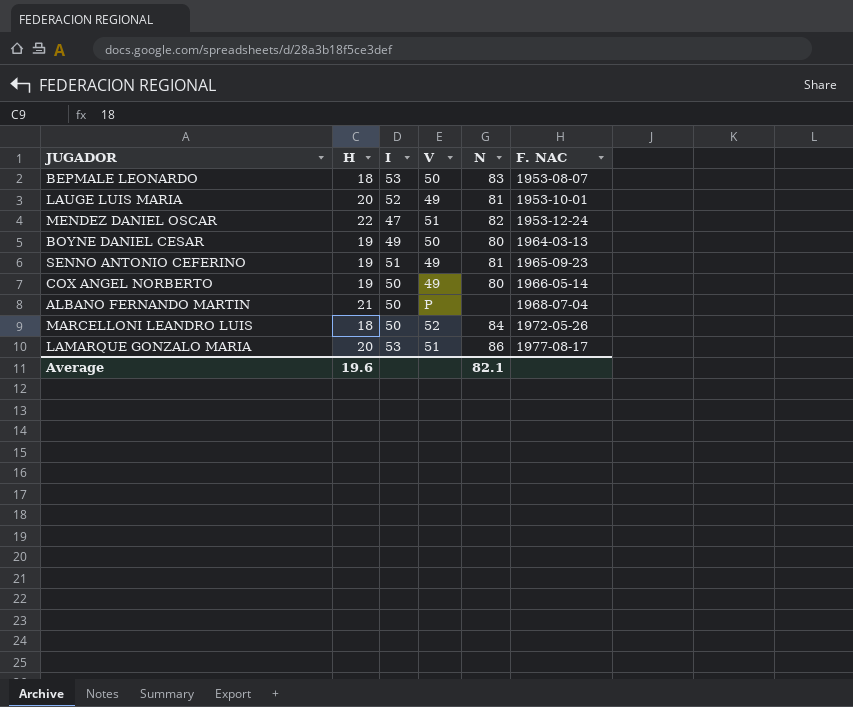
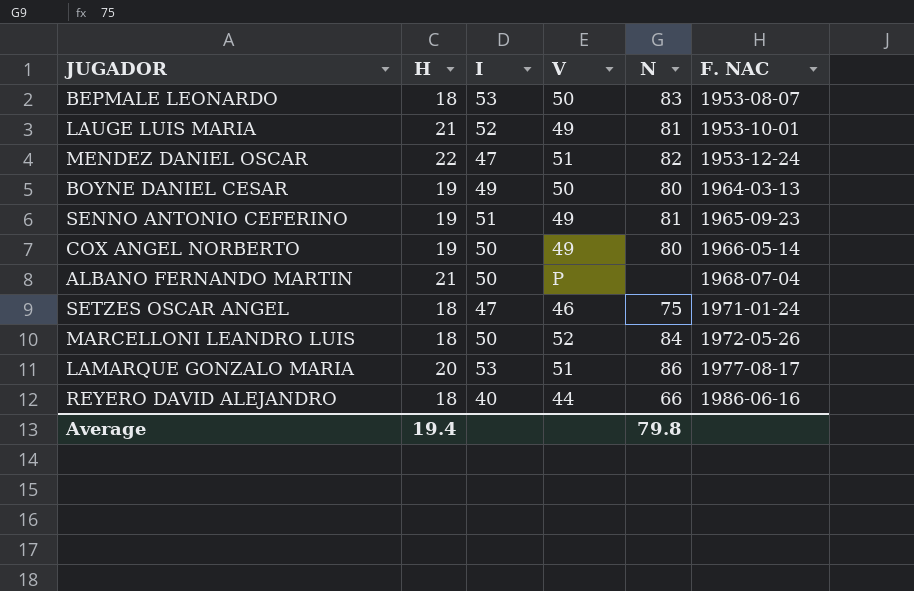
LAUGE LUIS MARIA | H: 20 -> 21
row SETZES OSCAR ANGEL: none -> 18 | 47 | 46 | 75 | 1971-01-24
row REYERO DAVID ALEJANDRO: none -> 18 | 40 | 44 | 66 | 1986-06-16
Average | H: 19.6 -> 19.4
Average | N: 82.1 -> 79.8

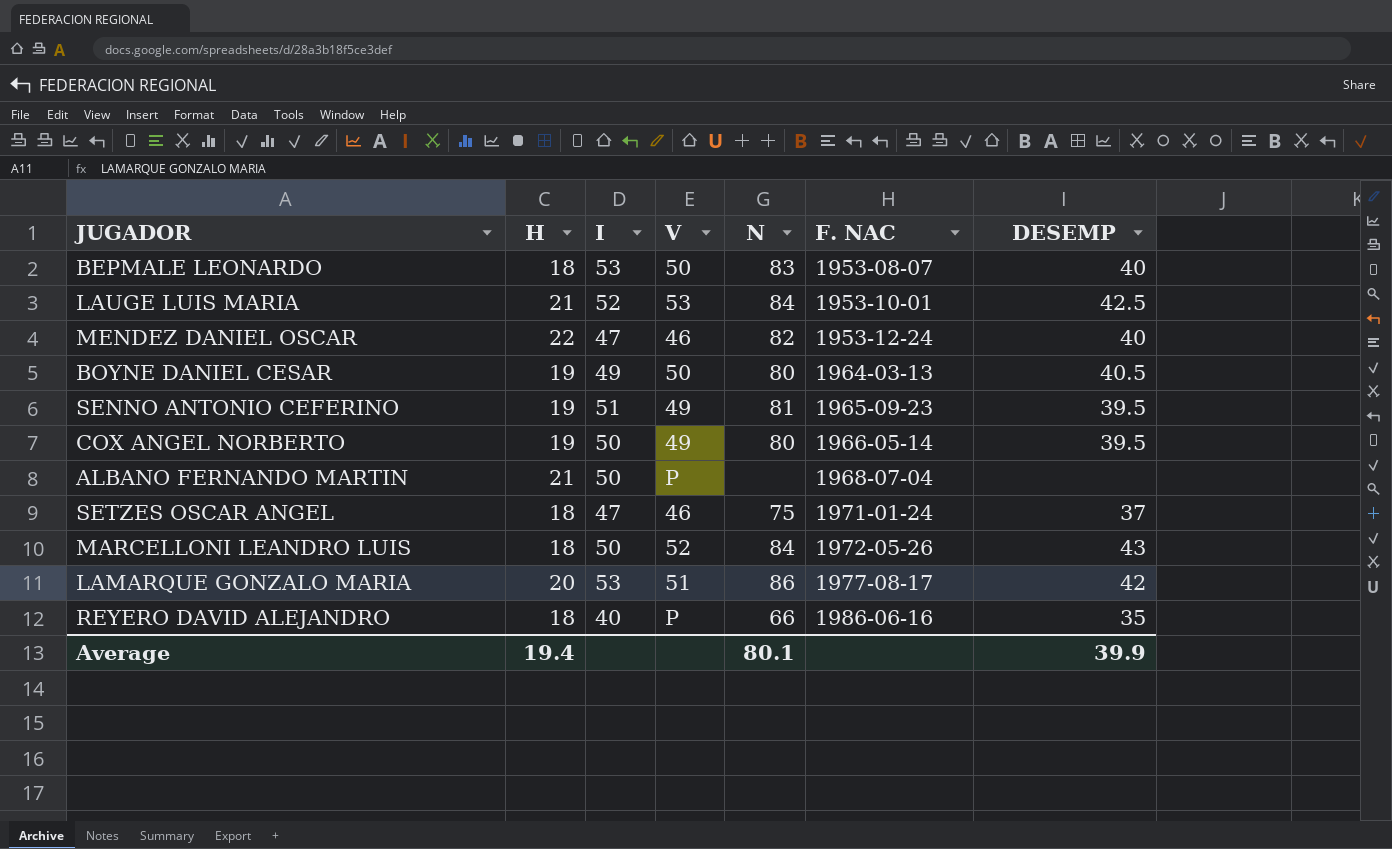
column DESEMP | position: none -> 7
LAUGE LUIS MARIA | V: 49 -> 53
LAUGE LUIS MARIA | N: 81 -> 84
MENDEZ DANIEL OSCAR | V: 51 -> 46
REYERO DAVID ALEJANDRO | V: 44 -> P
Average | N: 79.8 -> 80.1

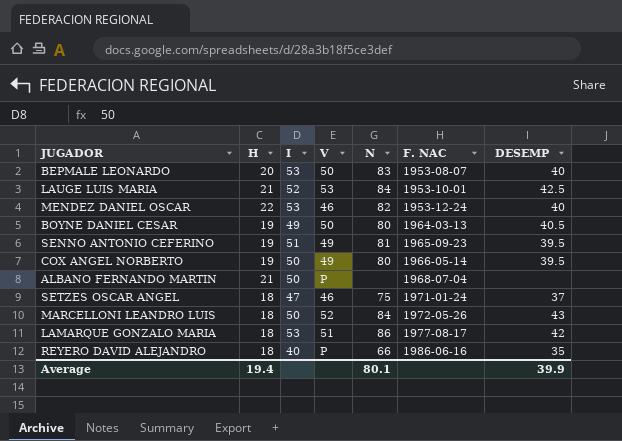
BEPMALE LEONARDO | H: 18 -> 20
MENDEZ DANIEL OSCAR | I: 47 -> 53
LAMARQUE GONZALO MARIA | H: 20 -> 18

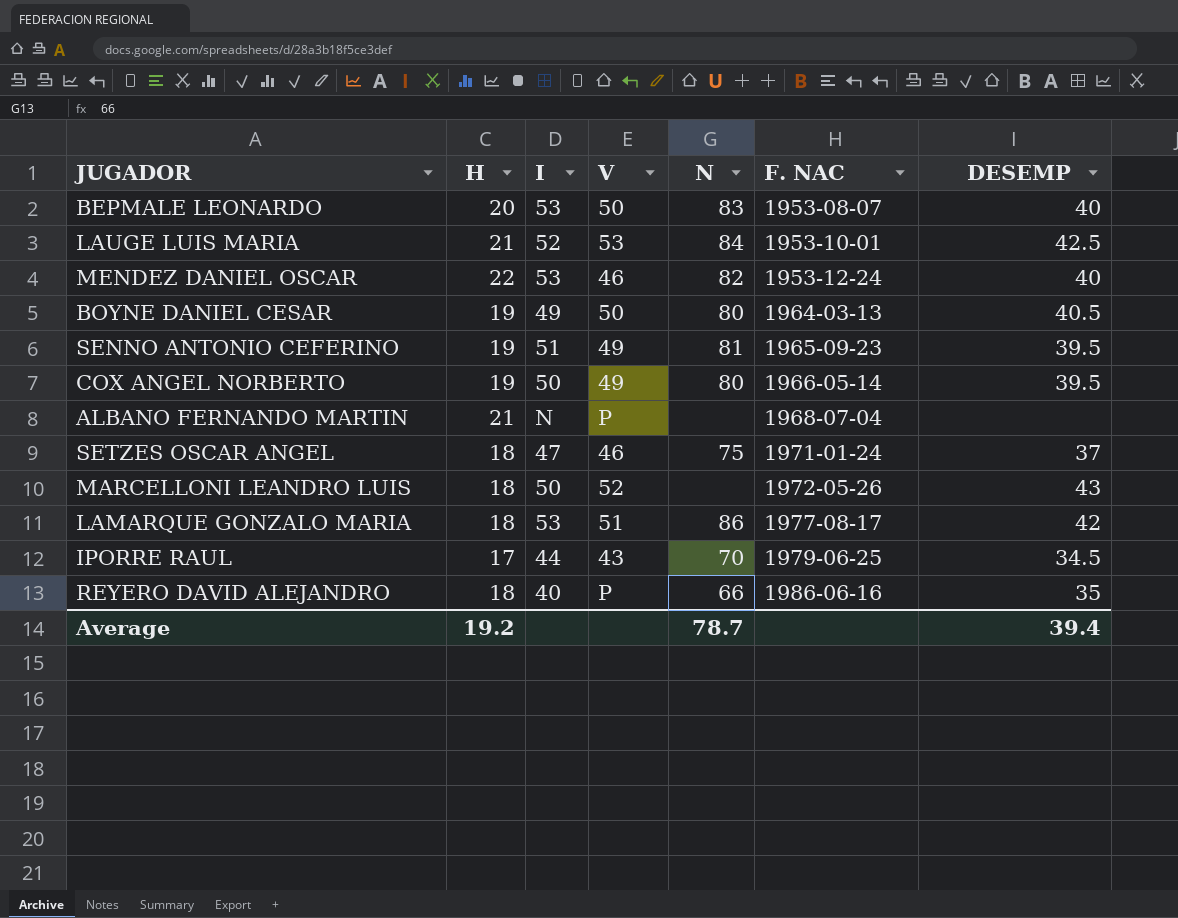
ALBANO FERNANDO MARTIN | I: 50 -> N
MARCELLONI LEANDRO LUIS | N: 84 -> none
row IPORRE RAUL: none -> 17 | 44 | 43 | 70 | 1979-06-25 | 34.5
Average | H: 19.4 -> 19.2
Average | N: 80.1 -> 78.7
Average | DESEMP: 39.9 -> 39.4

